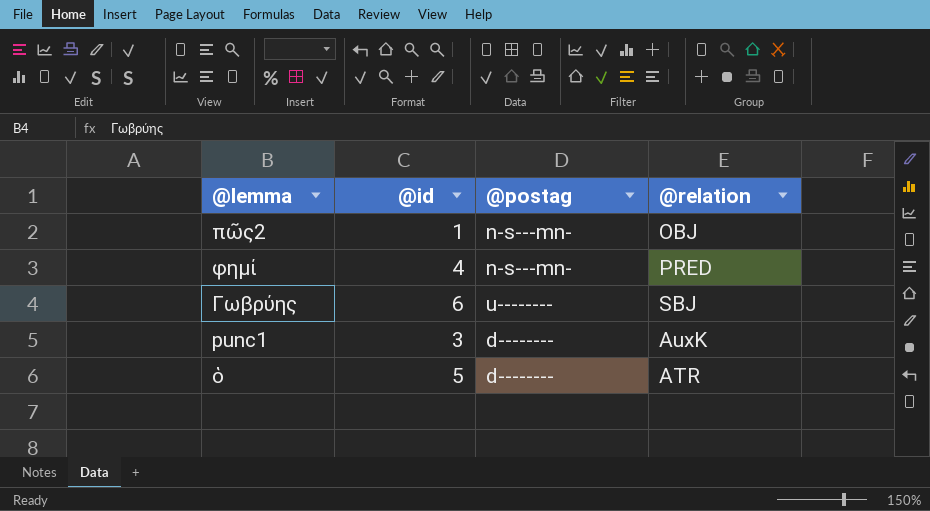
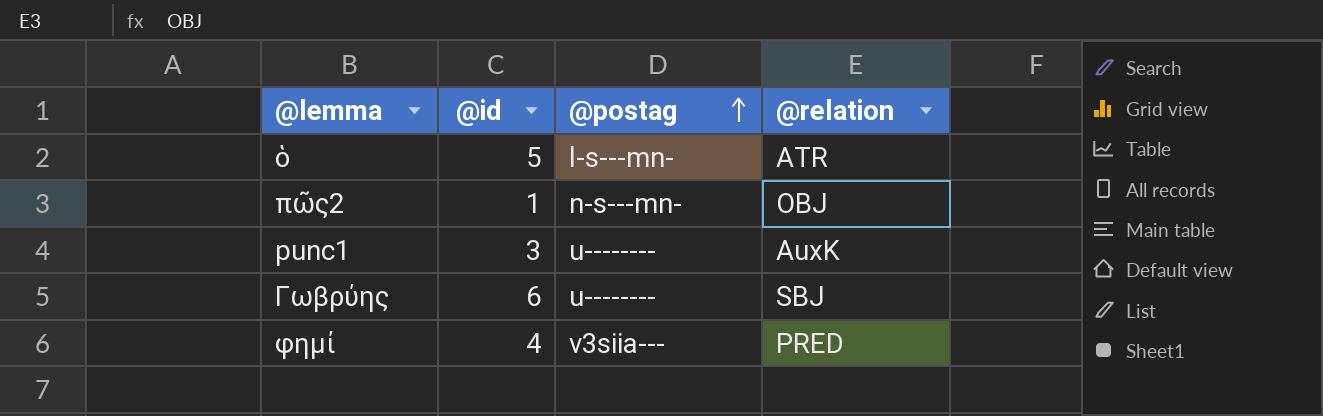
row order: none -> @postag ascending
ὁ | @postag: d-------- -> l-s---mn-
punc1 | @postag: d-------- -> u--------
φημί | @postag: n-s---mn- -> v3siia---

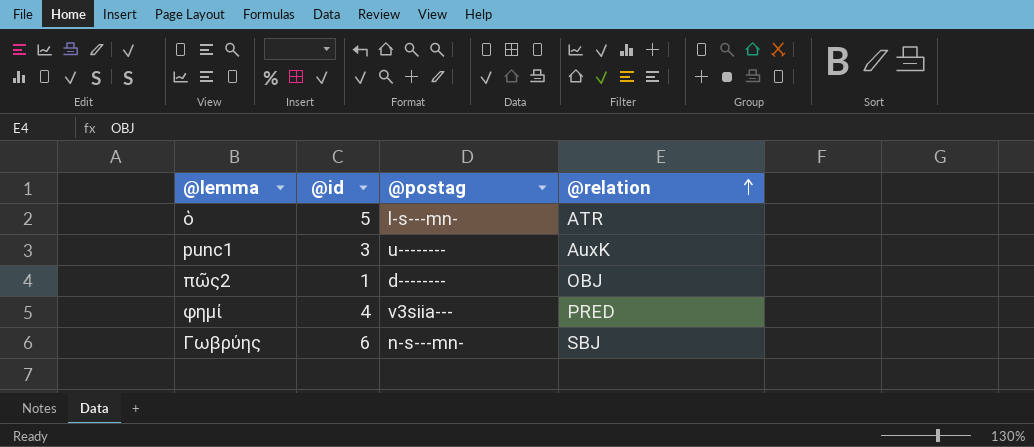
row order: @postag ascending -> @relation ascending
πῶς2 | @postag: n-s---mn- -> d--------
Γωβρύης | @postag: u-------- -> n-s---mn-

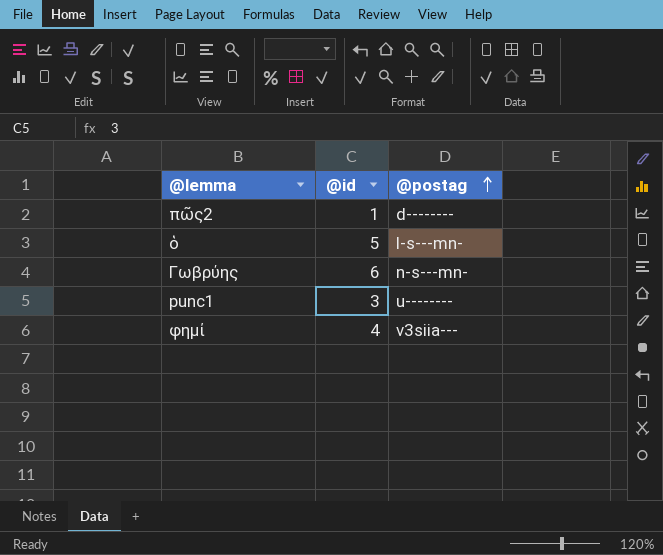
row order: @relation ascending -> @postag ascending
column @relation | position: 4 -> none

